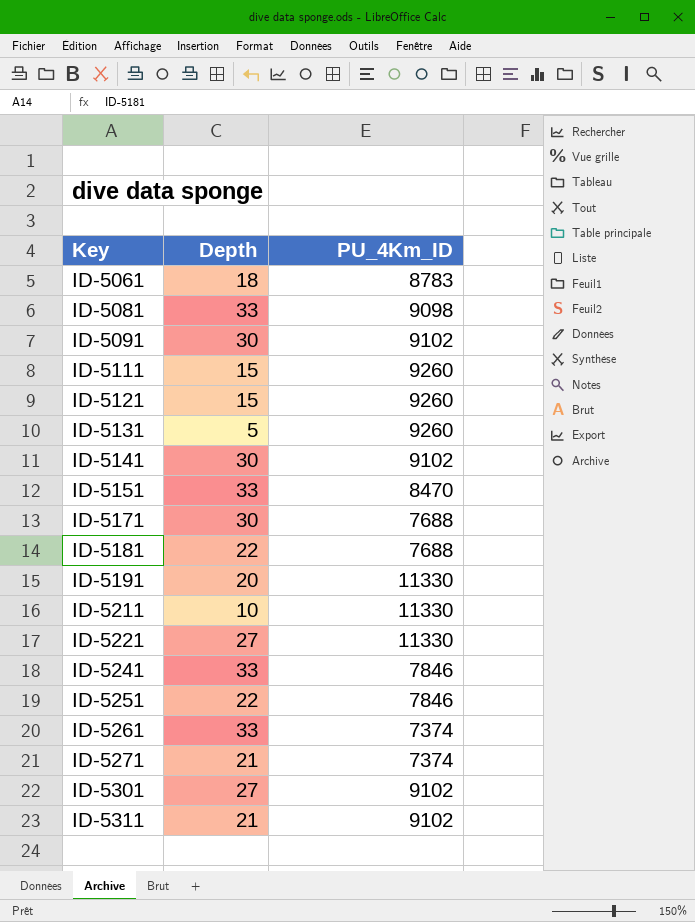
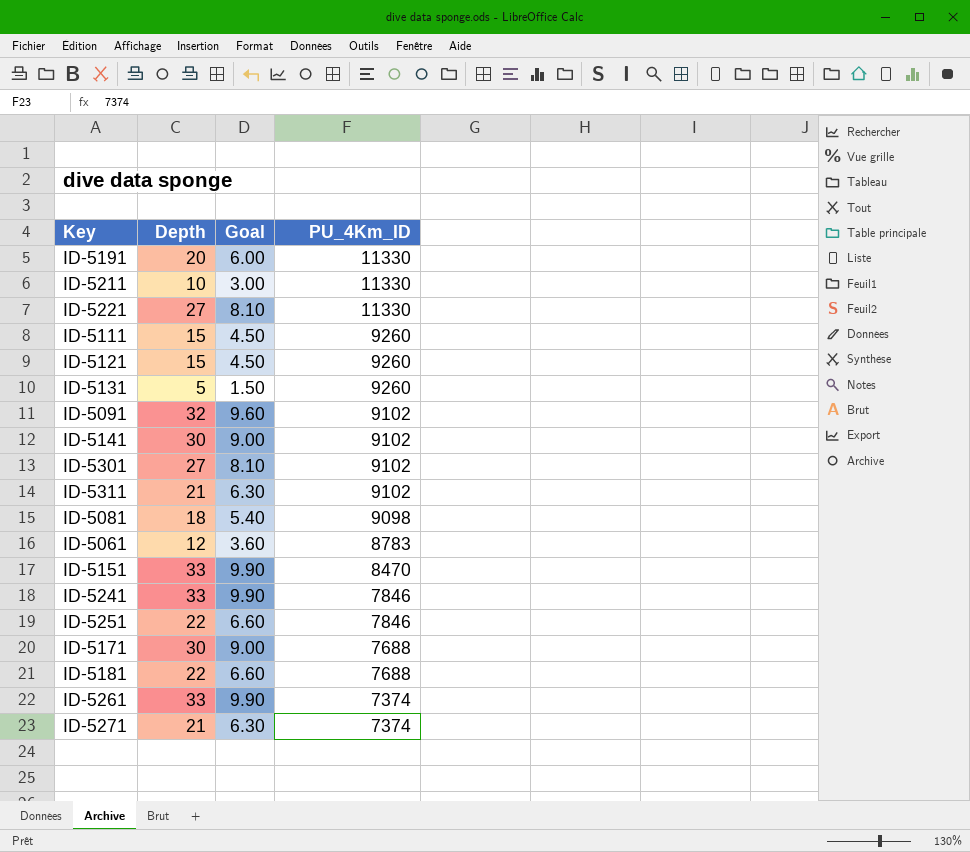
row order: Key ascending -> PU_4Km_ID descending
column Goal | formula: none -> [Depth] * 0.3
ID-5091 | Depth: 30 -> 32
ID-5081 | Depth: 33 -> 18
ID-5061 | Depth: 18 -> 12

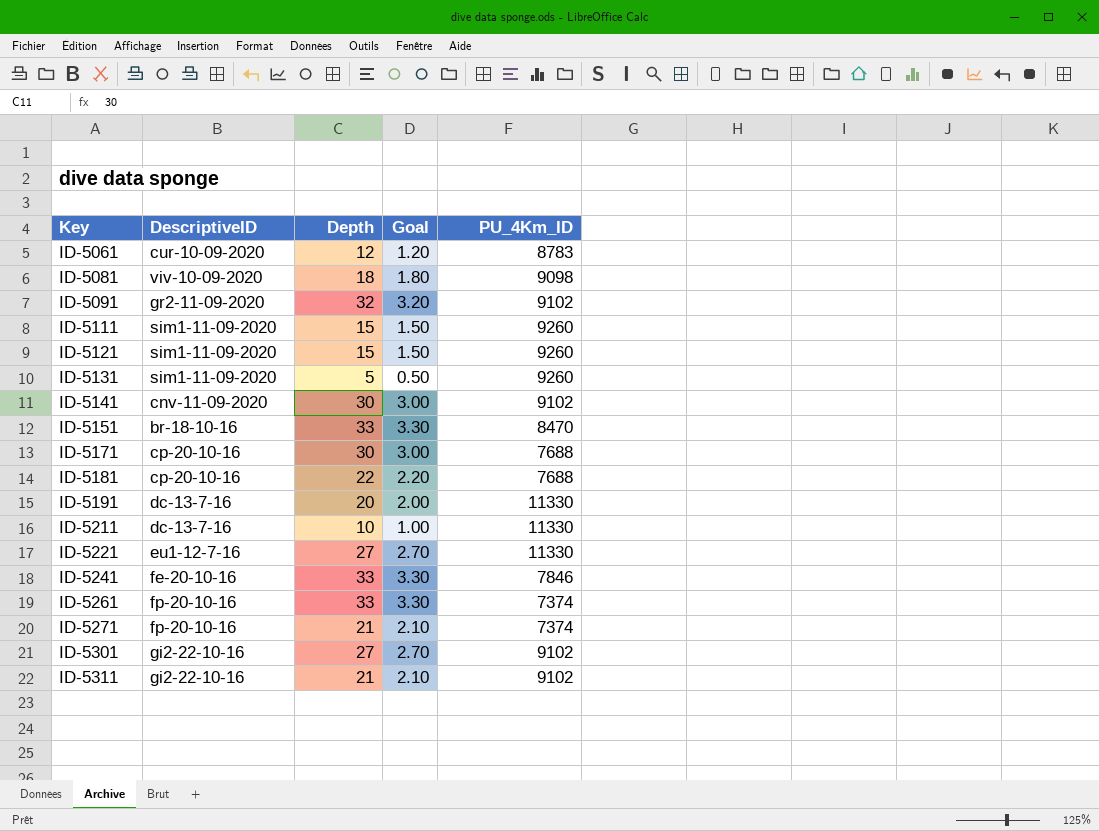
row order: PU_4Km_ID descending -> Key ascending
column DescriptiveID | position: none -> 2
column Goal | formula: [Depth] * 0.3 -> [Depth] * 0.1
row ID-5251: 22 | 6.60 | 7846 -> none

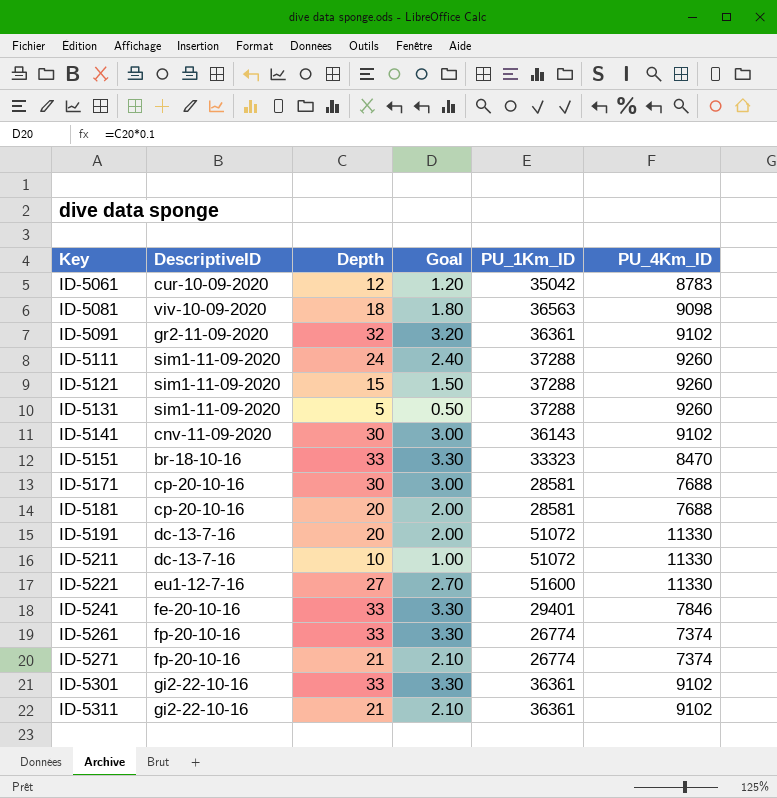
column PU_1Km_ID | position: none -> 5
ID-5111 | Depth: 15 -> 24
ID-5111 | Goal: 1.50 -> 2.40
ID-5181 | Depth: 22 -> 20
ID-5181 | Goal: 2.20 -> 2.00
ID-5301 | Depth: 27 -> 33
ID-5301 | Goal: 2.70 -> 3.30

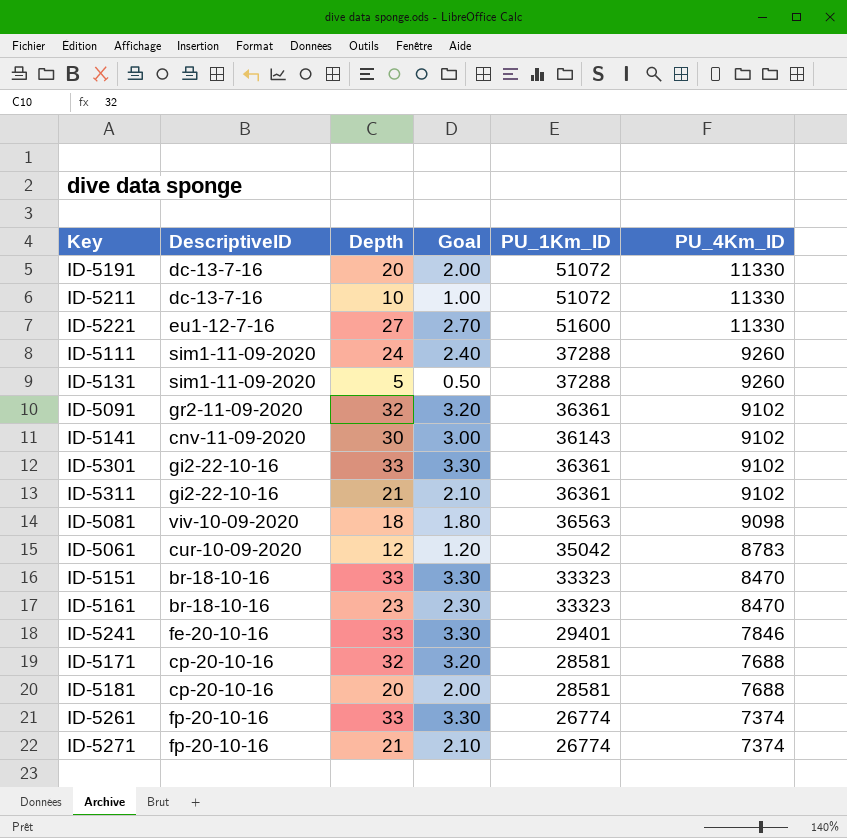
row order: Key ascending -> PU_4Km_ID descending
row ID-5121: sim1-11-09-2020 | 15 | 1.50 | 37288 | 9260 -> none
row ID-5161: none -> br-18-10-16 | 23 | 2.30 | 33323 | 8470
ID-5171 | Depth: 30 -> 32
ID-5171 | Goal: 3.00 -> 3.20

